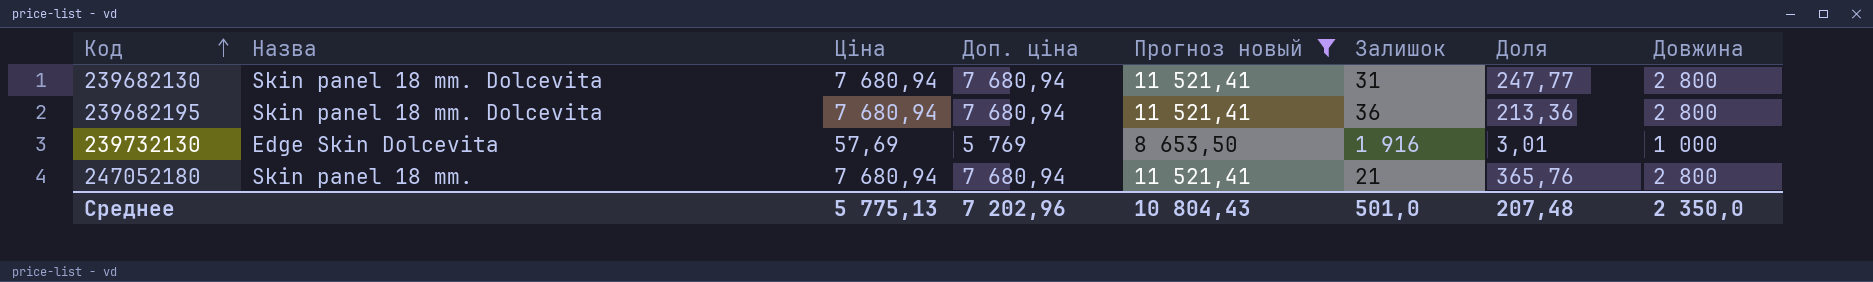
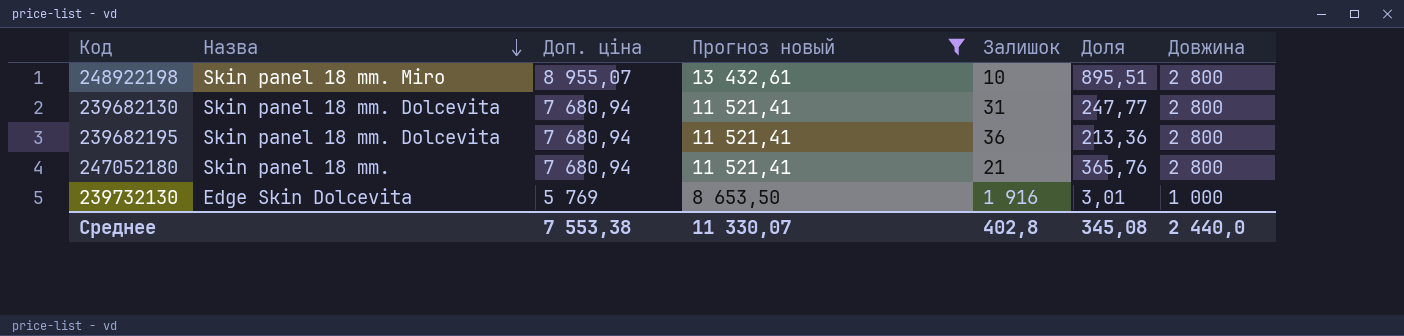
row order: Код ascending -> Назва descending
column Ціна | position: 3 -> none
row 248922198: none -> Skin panel 18 mm. Miro | 8 955,07 | 13 432,61 | 10 | 895,51 | 2 800
Среднее | Доп. ціна: 7 202,96 -> 7 553,38
Среднее | Прогноз новый: 10 804,43 -> 11 330,07
Среднее | Залишок: 501,0 -> 402,8
Среднее | Доля: 207,48 -> 345,08
Среднее | Довжина: 2 350,0 -> 2 440,0

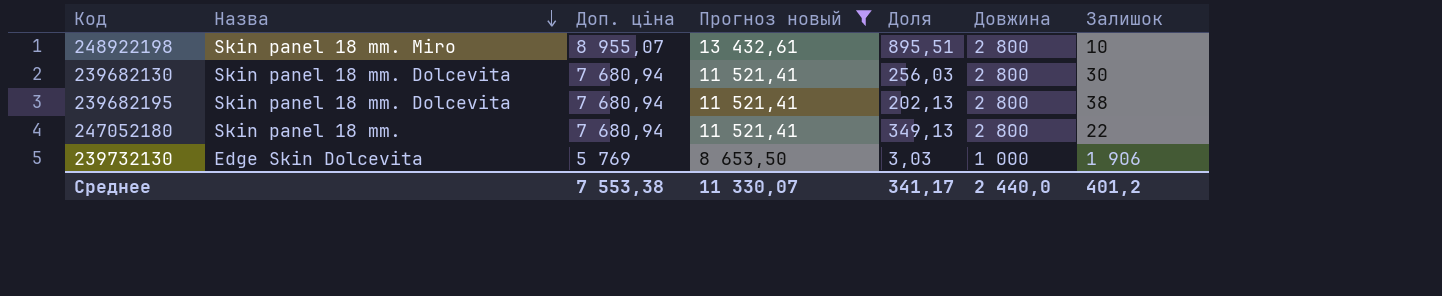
column Залишок | position: 5 -> 7
239682130 | Доля: 247,77 -> 256,03
239682130 | Залишок: 31 -> 30
239682195 | Доля: 213,36 -> 202,13
239682195 | Залишок: 36 -> 38
247052180 | Доля: 365,76 -> 349,13
247052180 | Залишок: 21 -> 22
239732130 | Доля: 3,01 -> 3,03
239732130 | Залишок: 1 916 -> 1 906
Среднее | Доля: 345,08 -> 341,17
Среднее | Залишок: 402,8 -> 401,2

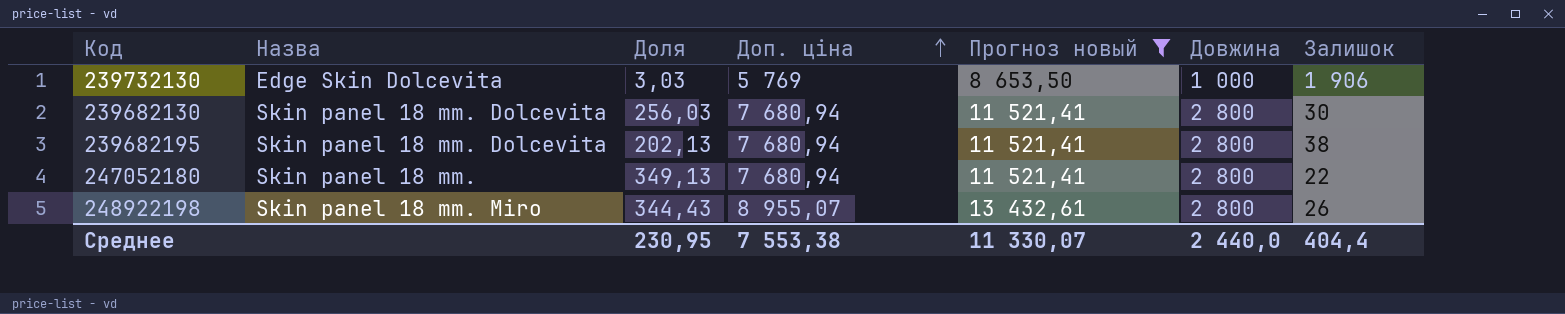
row order: Назва descending -> Доп. ціна ascending
column Доля | position: 5 -> 3
248922198 | Доля: 895,51 -> 344,43
248922198 | Залишок: 10 -> 26
Среднее | Доля: 341,17 -> 230,95
Среднее | Залишок: 401,2 -> 404,4

